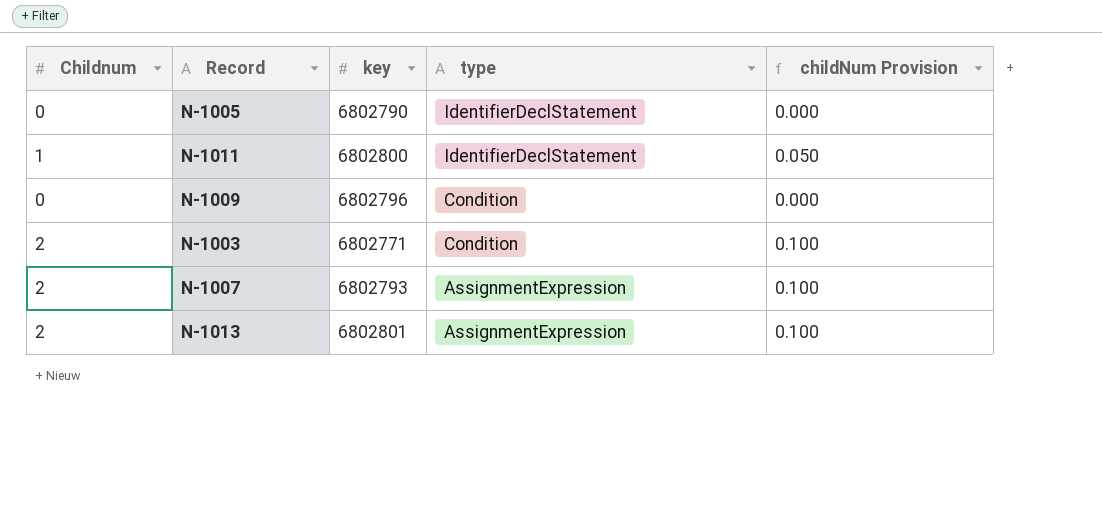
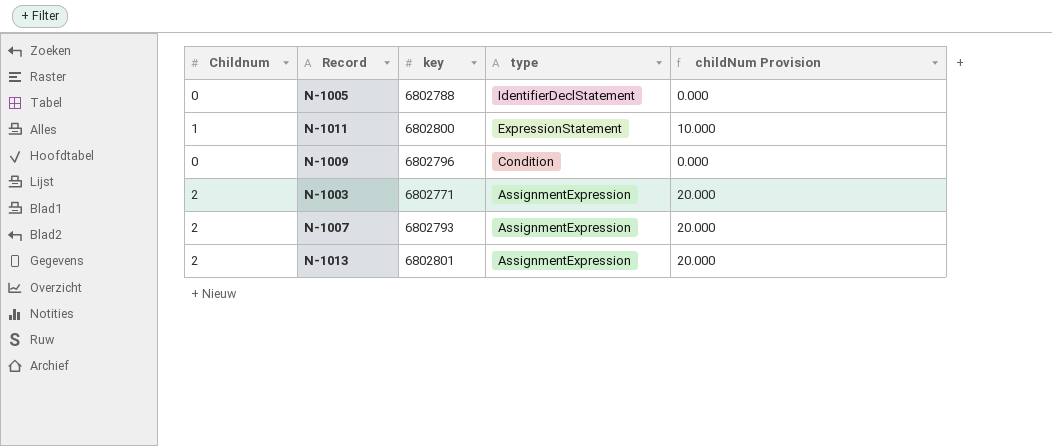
column childNum Provision | formula: [Childnum] * 0.05 -> [Childnum] * 10
N-1005 | key: 6802790 -> 6802788
N-1011 | type: IdentifierDeclStatement -> ExpressionStatement
N-1003 | type: Condition -> AssignmentExpression

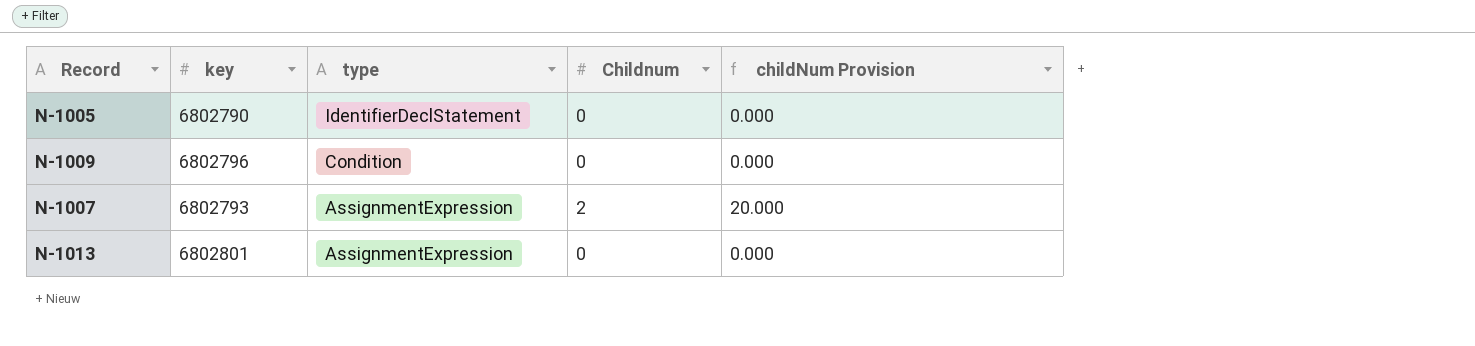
column Childnum | position: 1 -> 4
row N-1011: 1 | 6802800 | ExpressionStatement | 10.000 -> none
row N-1003: 2 | 6802771 | AssignmentExpression | 20.000 -> none
N-1005 | key: 6802788 -> 6802790
N-1013 | Childnum: 2 -> 0
N-1013 | childNum Provision: 20.000 -> 0.000

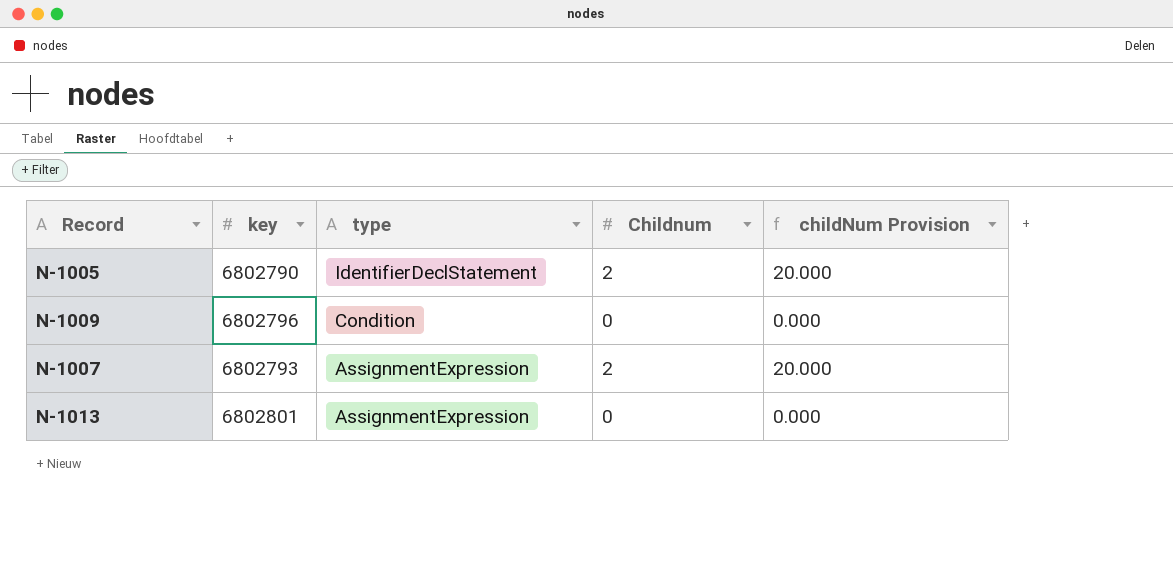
N-1005 | Childnum: 0 -> 2
N-1005 | childNum Provision: 0.000 -> 20.000

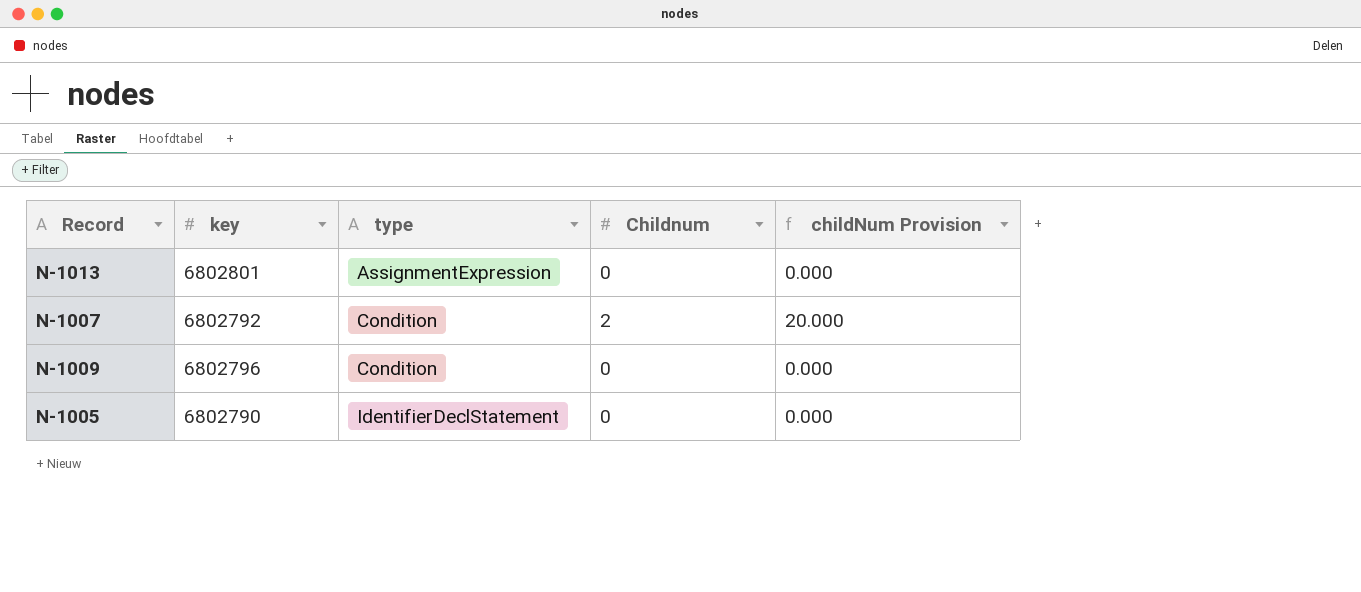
row order: type descending -> type ascending
N-1007 | key: 6802793 -> 6802792
N-1007 | type: AssignmentExpression -> Condition
N-1005 | Childnum: 2 -> 0
N-1005 | childNum Provision: 20.000 -> 0.000

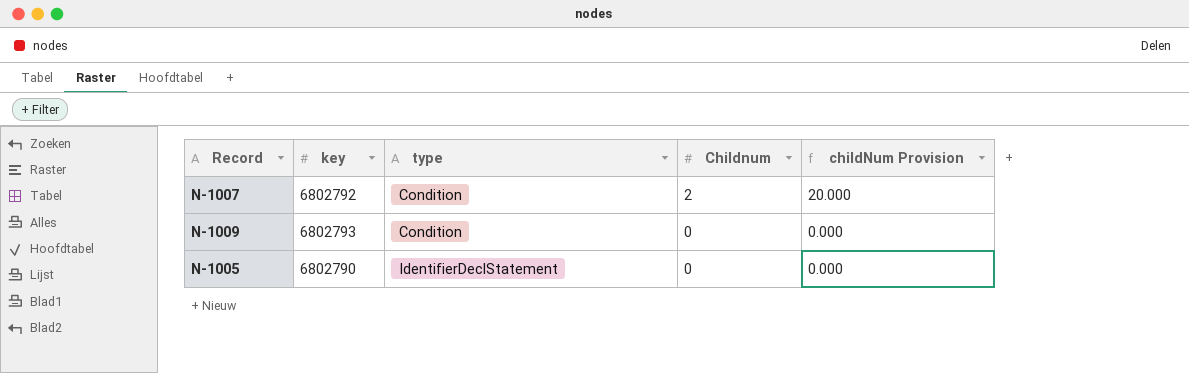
row N-1013: 6802801 | AssignmentExpression | 0 | 0.000 -> none
N-1009 | key: 6802796 -> 6802793

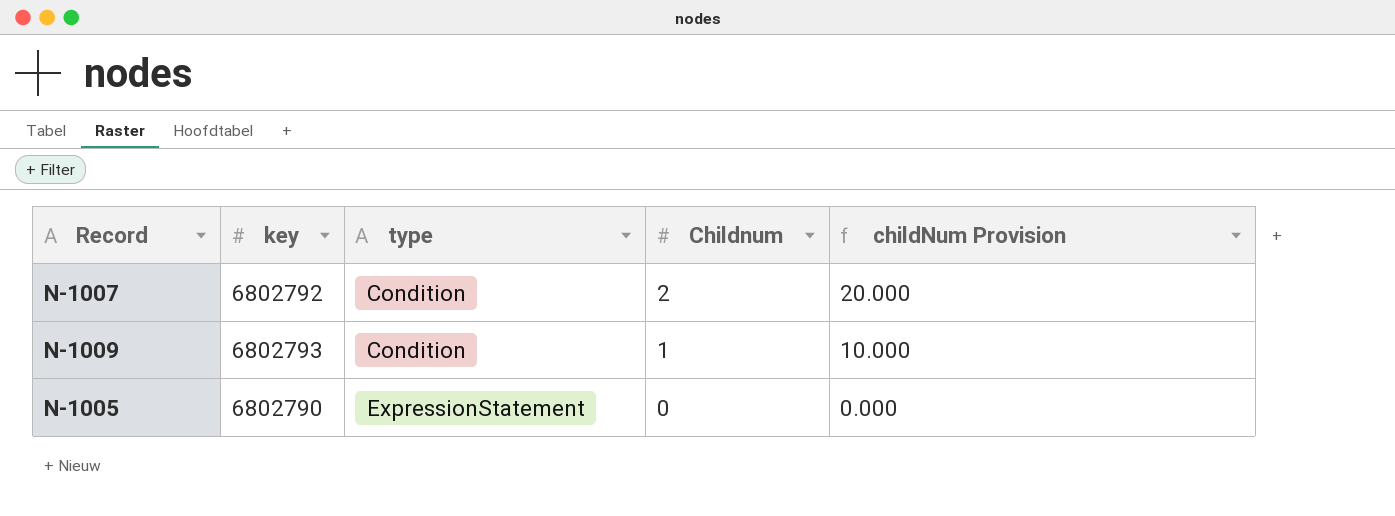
N-1009 | Childnum: 0 -> 1
N-1009 | childNum Provision: 0.000 -> 10.000
N-1005 | type: IdentifierDeclStatement -> ExpressionStatement

